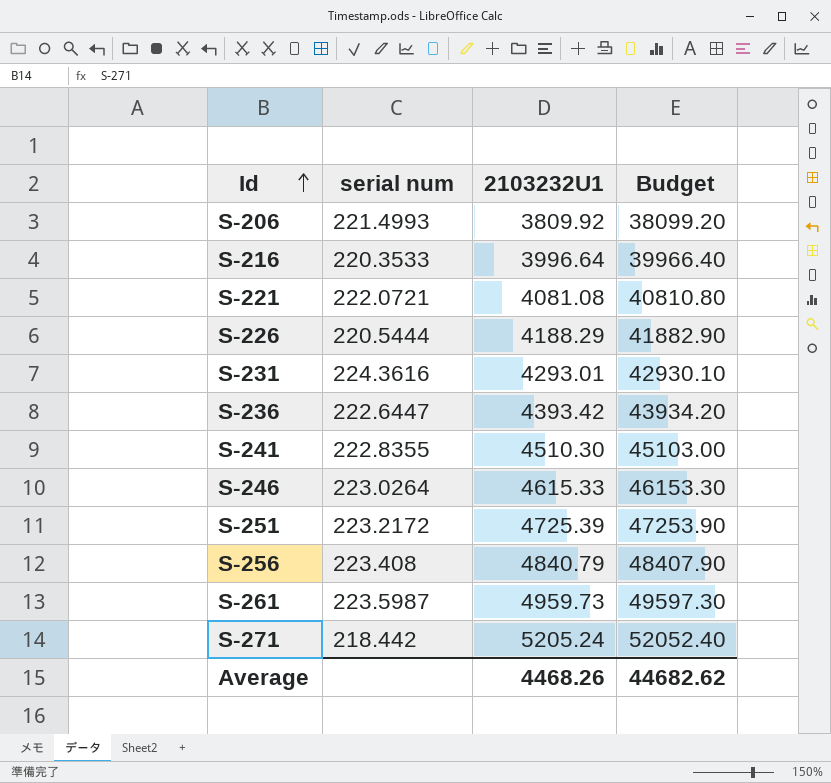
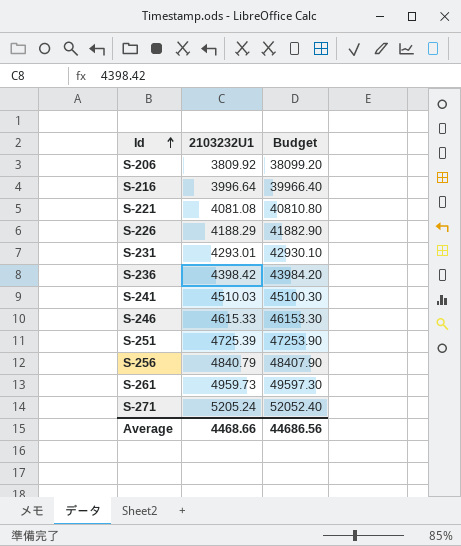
column serial num | position: 2 -> none
S-236 | 2103232U1: 4393.42 -> 4398.42
S-236 | Budget: 43934.20 -> 43984.20
S-241 | 2103232U1: 4510.30 -> 4510.03
S-241 | Budget: 45103.00 -> 45100.30
Average | 2103232U1: 4468.26 -> 4468.66
Average | Budget: 44682.62 -> 44686.56

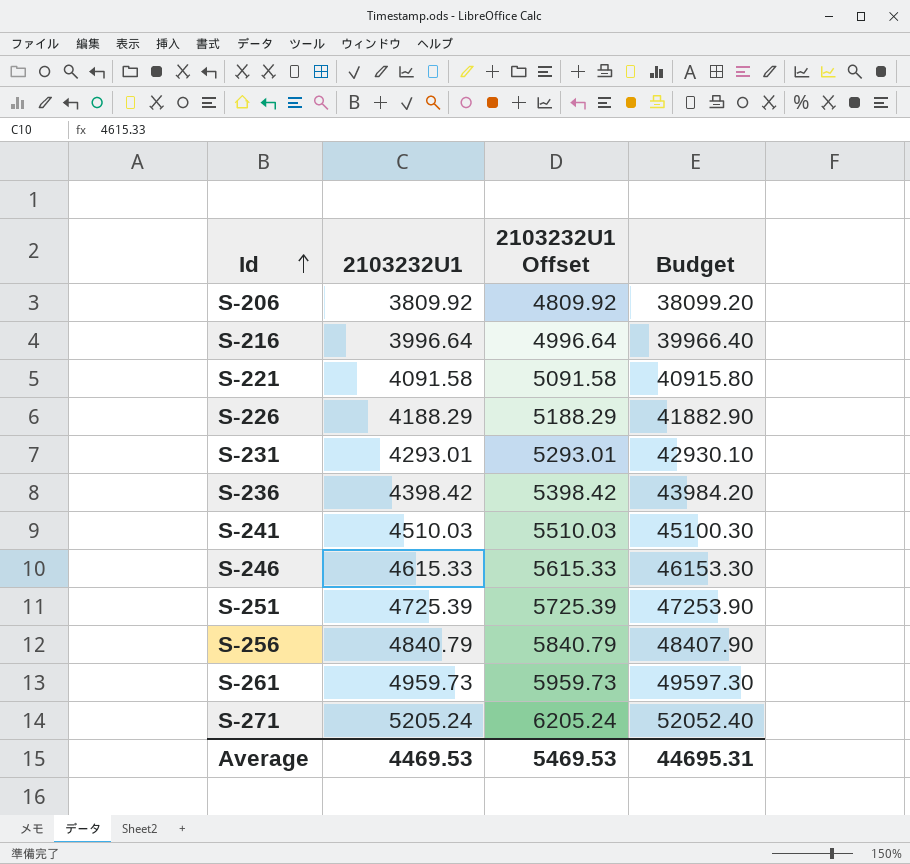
column 2103232U1 Offset | formula: none -> [2103232U1] + 1000
S-221 | 2103232U1: 4081.08 -> 4091.58
S-221 | Budget: 40810.80 -> 40915.80
Average | 2103232U1: 4468.66 -> 4469.53
Average | Budget: 44686.56 -> 44695.31

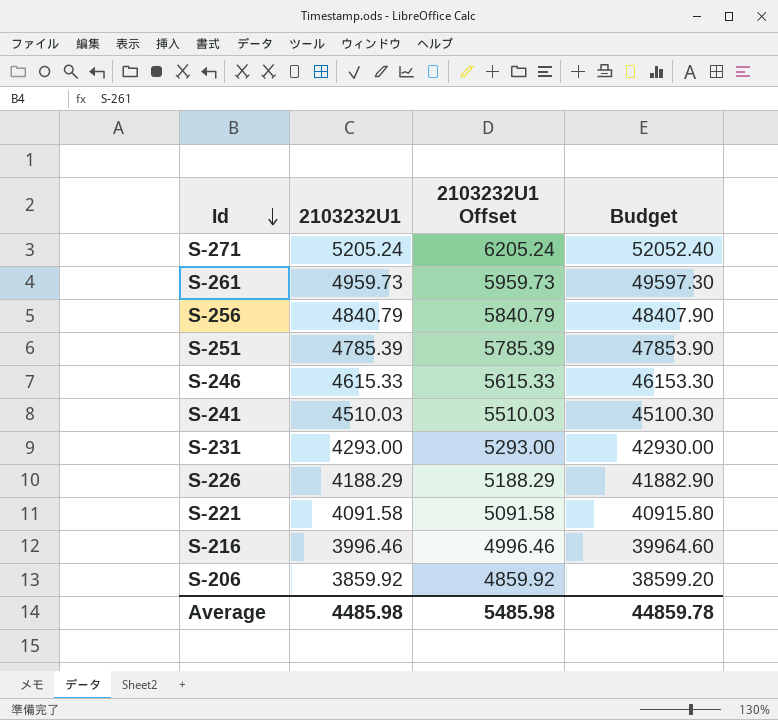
row order: Id ascending -> Id descending
row S-236: 4398.42 | 5398.42 | 43984.20 -> none
S-251 | 2103232U1: 4725.39 -> 4785.39
S-251 | 2103232U1 Offset: 5725.39 -> 5785.39
S-251 | Budget: 47253.90 -> 47853.90
S-231 | 2103232U1: 4293.01 -> 4293.00
S-231 | 2103232U1 Offset: 5293.01 -> 5293.00
S-231 | Budget: 42930.10 -> 42930.00
S-216 | 2103232U1: 3996.64 -> 3996.46
S-216 | 2103232U1 Offset: 4996.64 -> 4996.46
S-216 | Budget: 39966.40 -> 39964.60
S-206 | 2103232U1: 3809.92 -> 3859.92
S-206 | 2103232U1 Offset: 4809.92 -> 4859.92
S-206 | Budget: 38099.20 -> 38599.20
Average | 2103232U1: 4469.53 -> 4485.98
Average | 2103232U1 Offset: 5469.53 -> 5485.98
Average | Budget: 44695.31 -> 44859.78

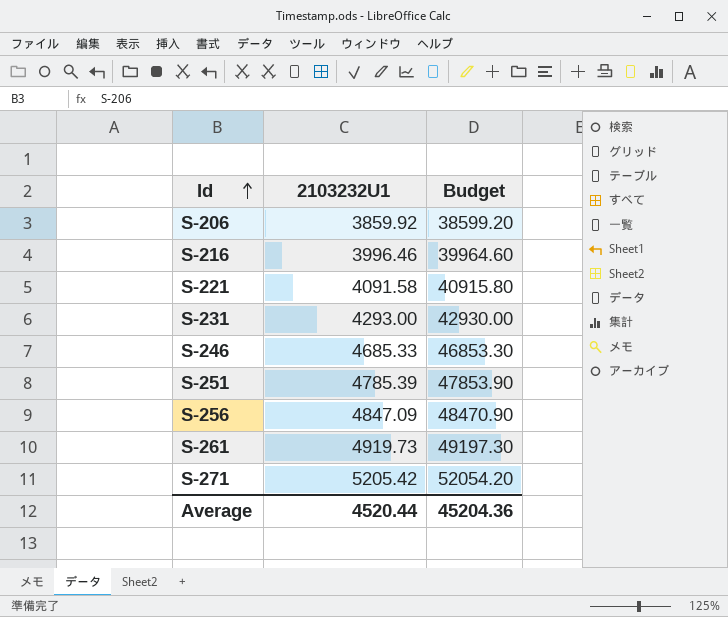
row order: Id descending -> Id ascending
column 2103232U1 Offset | formula: [2103232U1] + 1000 -> none
row S-241: 4510.03 | 5510.03 | 45100.30 -> none
row S-226: 4188.29 | 5188.29 | 41882.90 -> none
S-246 | 2103232U1: 4615.33 -> 4685.33
S-246 | Budget: 46153.30 -> 46853.30
S-256 | 2103232U1: 4840.79 -> 4847.09
S-256 | Budget: 48407.90 -> 48470.90
S-261 | 2103232U1: 4959.73 -> 4919.73
S-261 | Budget: 49597.30 -> 49197.30
S-271 | 2103232U1: 5205.24 -> 5205.42
S-271 | Budget: 52052.40 -> 52054.20
Average | 2103232U1: 4485.98 -> 4520.44
Average | Budget: 44859.78 -> 45204.36

